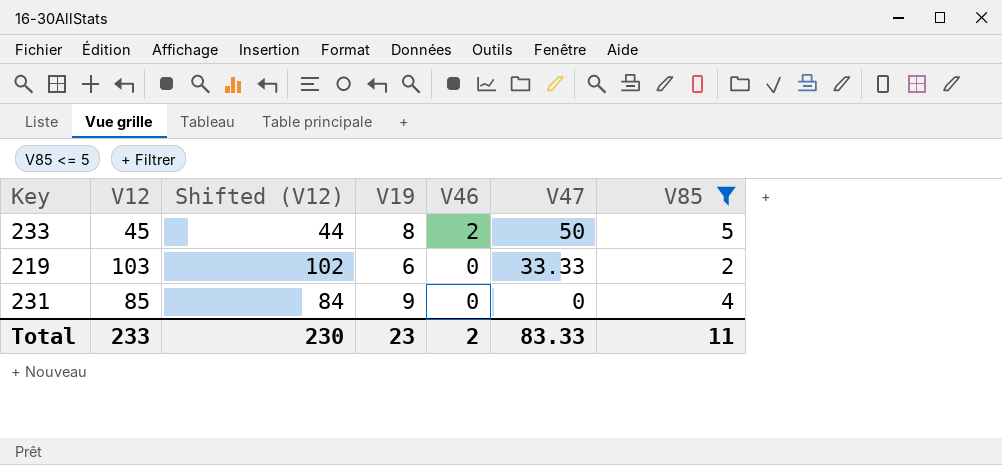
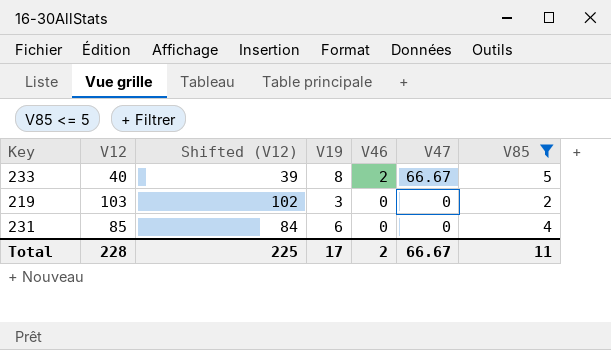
233 | V12: 45 -> 40
233 | Shifted (V12): 44 -> 39
233 | V47: 50 -> 66.67
219 | V19: 6 -> 3
219 | V47: 33.33 -> 0
231 | V19: 9 -> 6
Total | V12: 233 -> 228
Total | Shifted (V12): 230 -> 225
Total | V19: 23 -> 17
Total | V47: 83.33 -> 66.67

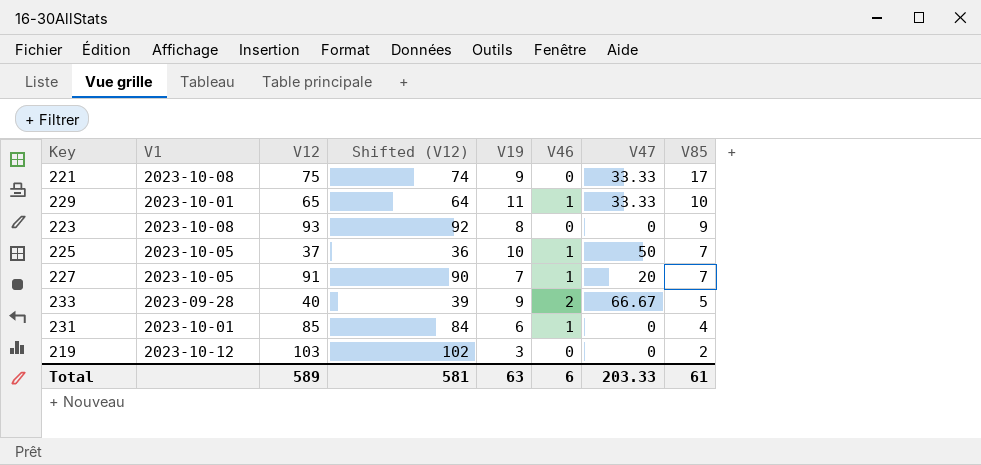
filter: V85 <= 5 -> none
row order: V46 descending -> V85 descending
column V1 | position: none -> 2
233 | V19: 8 -> 9
231 | V46: 0 -> 1
Total | V12: 228 -> 589
Total | Shifted (V12): 225 -> 581
Total | V19: 17 -> 63
Total | V46: 2 -> 6
Total | V47: 66.67 -> 203.33
Total | V85: 11 -> 61

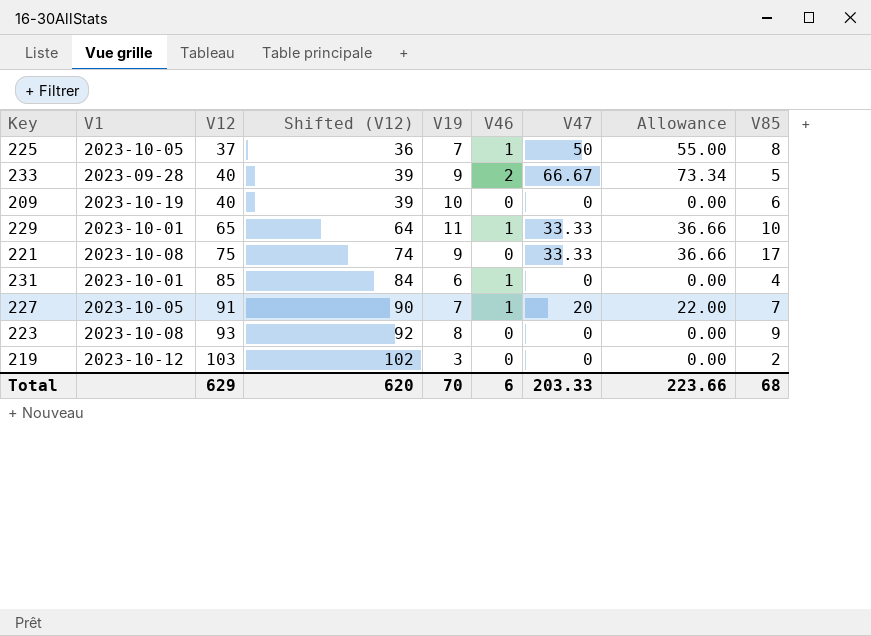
row order: V85 descending -> V12 ascending
column Allowance | formula: none -> [V47] * 1.1
225 | V19: 10 -> 7
225 | V85: 7 -> 8
row 209: none -> 2023-10-19 | 40 | 39 | 10 | 0 | 0 | 0.00 | 6
Total | V12: 589 -> 629
Total | Shifted (V12): 581 -> 620
Total | V19: 63 -> 70
Total | V85: 61 -> 68

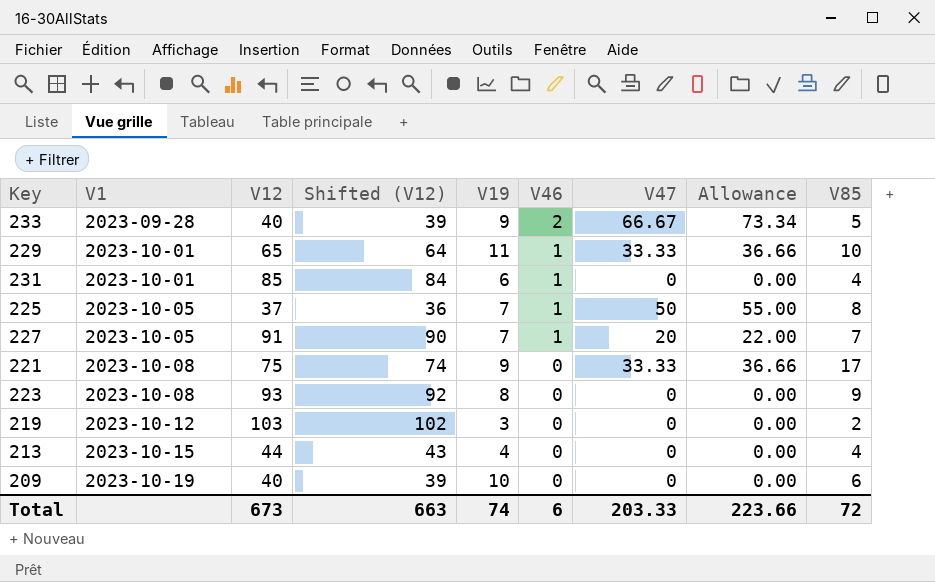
row order: V12 ascending -> V1 ascending
row 213: none -> 2023-10-15 | 44 | 43 | 4 | 0 | 0 | 0.00 | 4
Total | V12: 629 -> 673
Total | Shifted (V12): 620 -> 663
Total | V19: 70 -> 74
Total | V85: 68 -> 72

